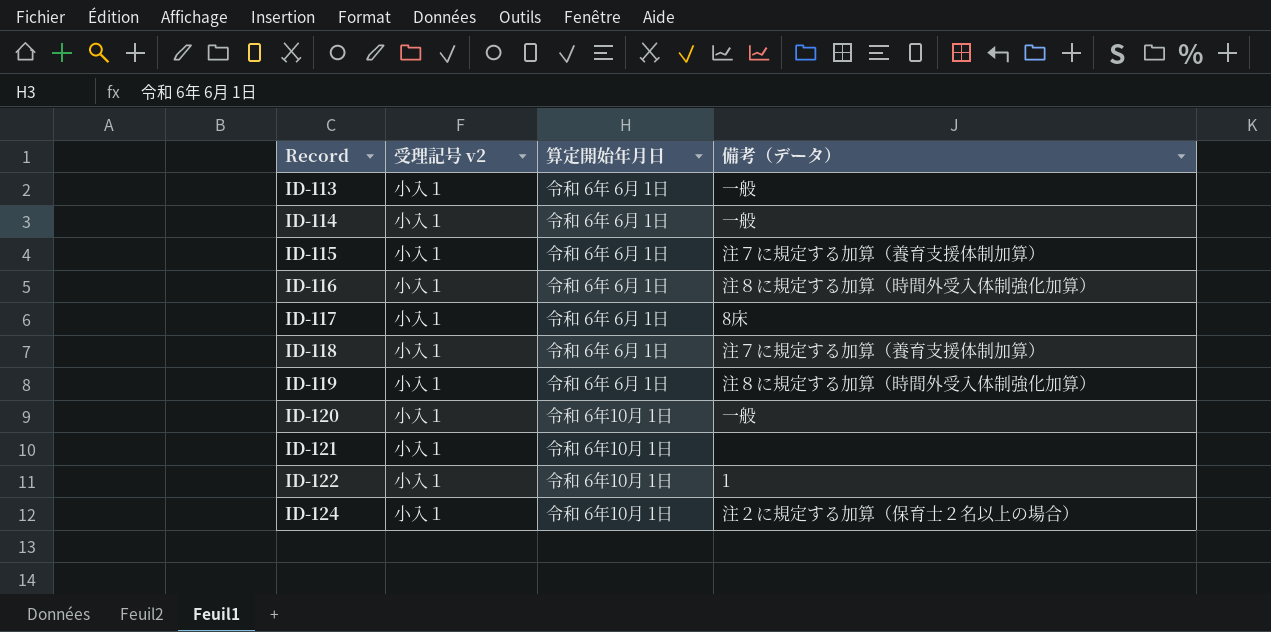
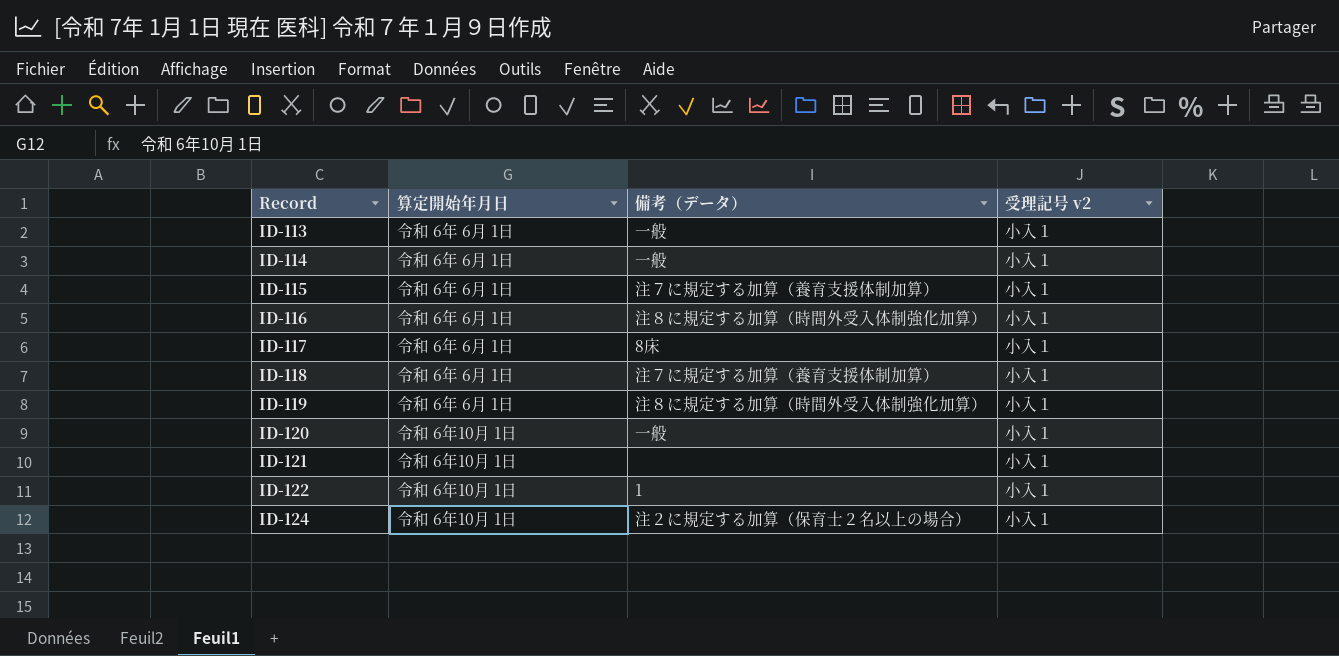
column 受理記号 v2 | position: 2 -> 4

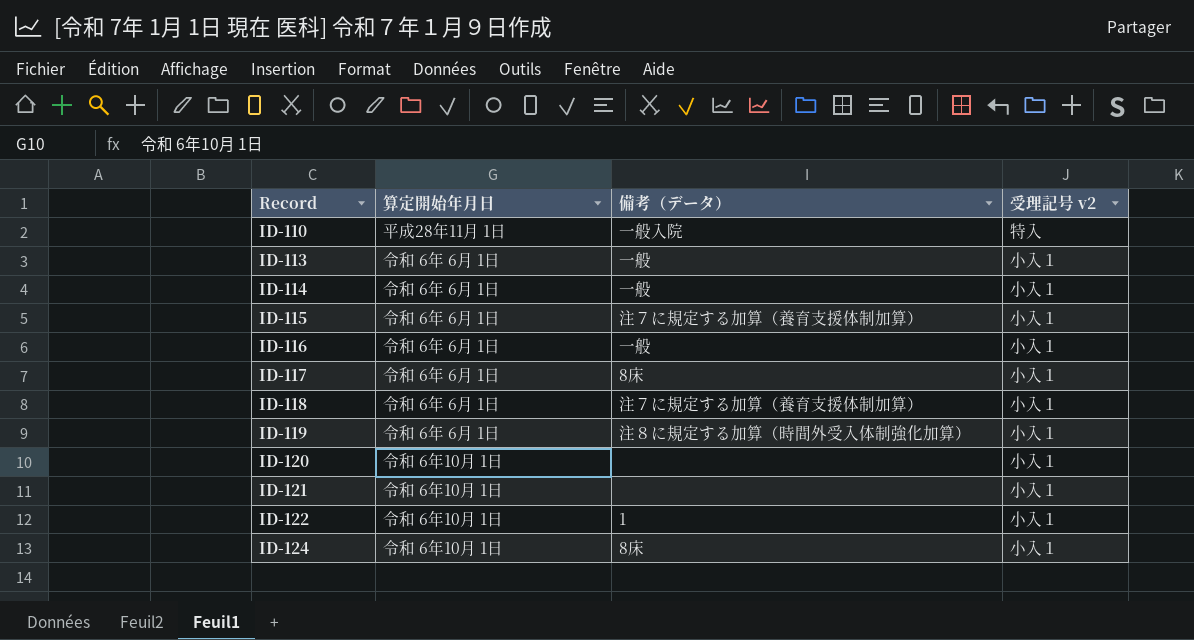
row ID-110: none -> 平成28年11月 1日 | 一般入院 | 特入
ID-116 | 備考（データ）: 注８に規定する加算（時間外受入体制強化加算） -> 一般
ID-120 | 備考（データ）: 一般 -> none
ID-124 | 備考（データ）: 注２に規定する加算（保育士２名以上の場合） -> 8床

